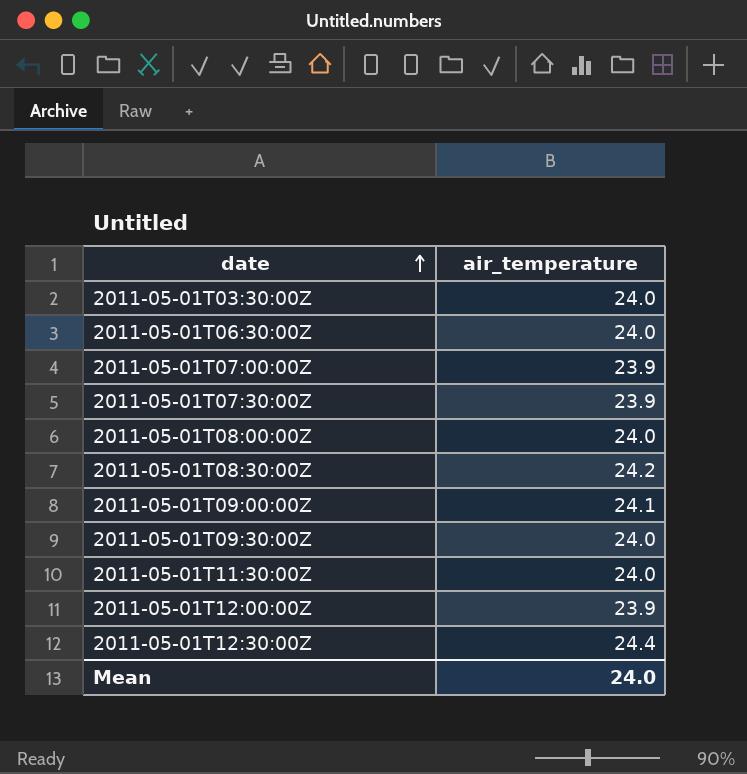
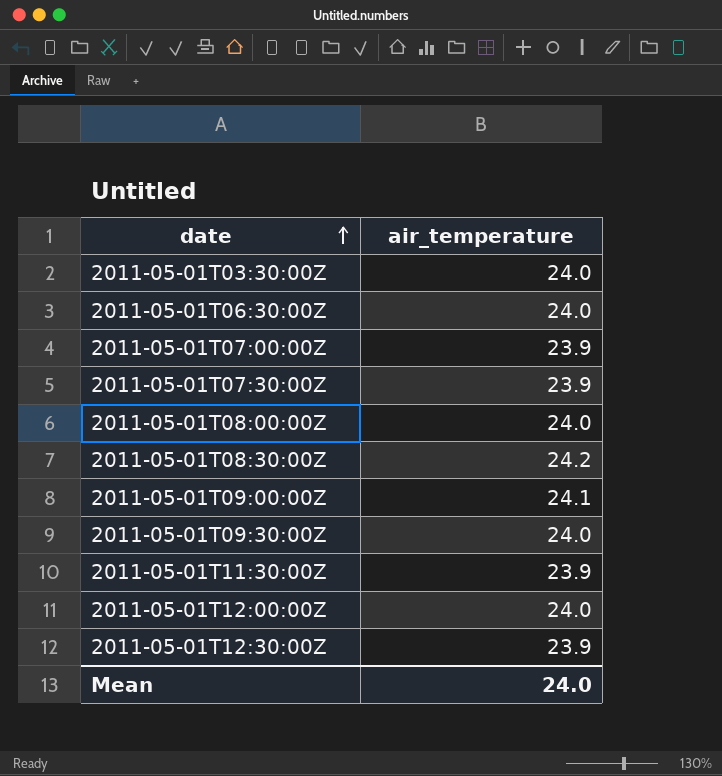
2011-05-01T11:30:00Z | air_temperature: 24.0 -> 23.9
2011-05-01T12:00:00Z | air_temperature: 23.9 -> 24.0
2011-05-01T12:30:00Z | air_temperature: 24.4 -> 23.9

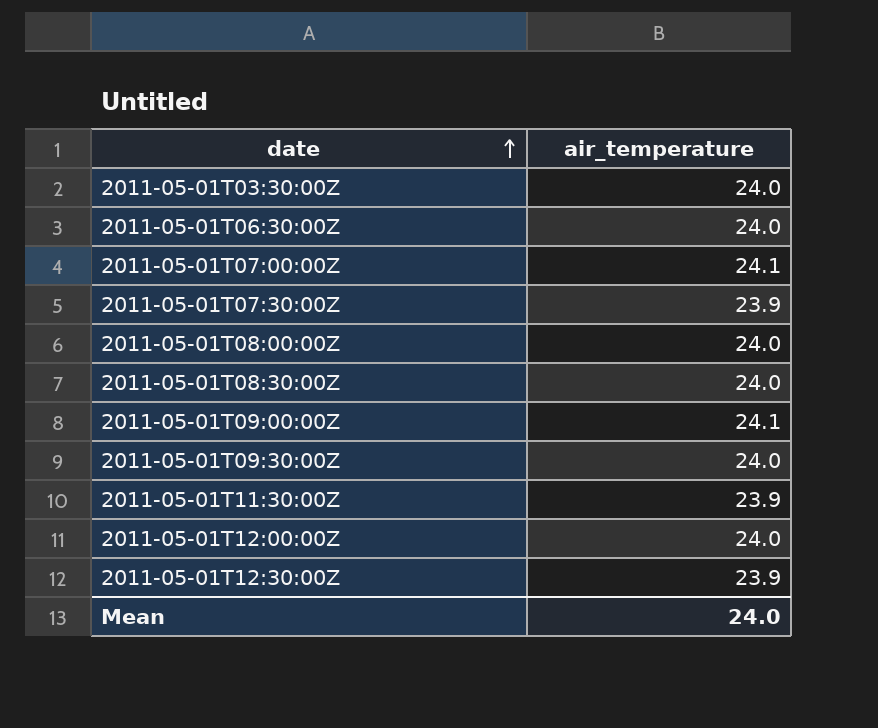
2011-05-01T07:00:00Z | air_temperature: 23.9 -> 24.1
2011-05-01T08:30:00Z | air_temperature: 24.2 -> 24.0

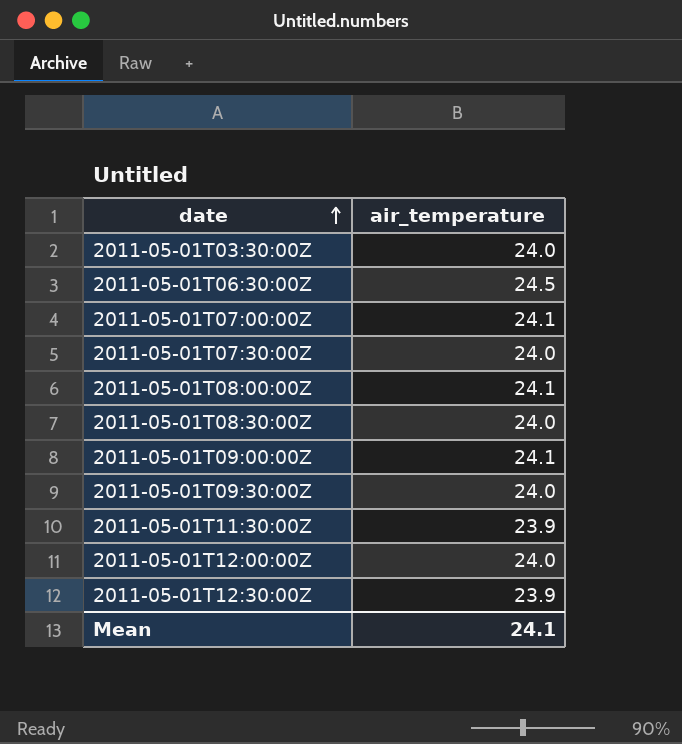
2011-05-01T06:30:00Z | air_temperature: 24.0 -> 24.5
2011-05-01T07:30:00Z | air_temperature: 23.9 -> 24.0
2011-05-01T08:00:00Z | air_temperature: 24.0 -> 24.1
Mean | air_temperature: 24.0 -> 24.1

